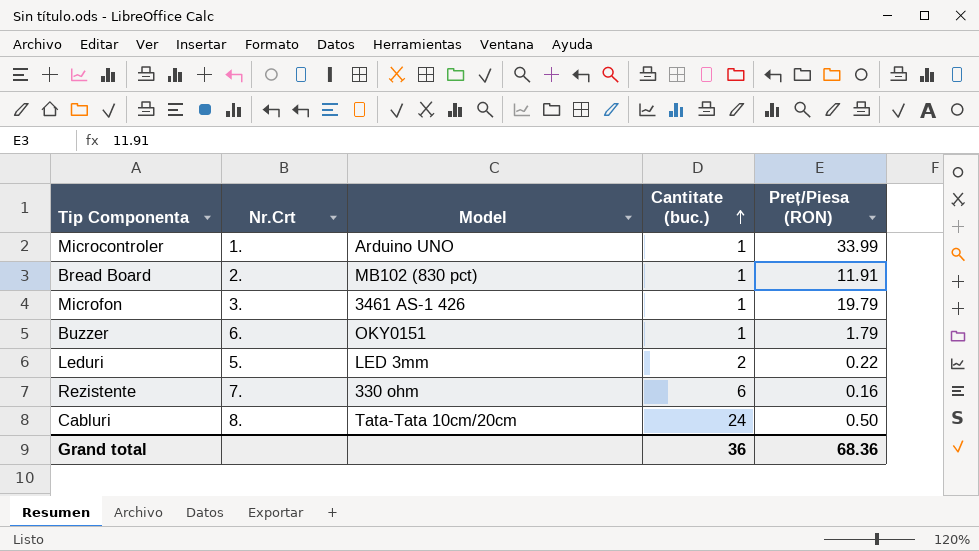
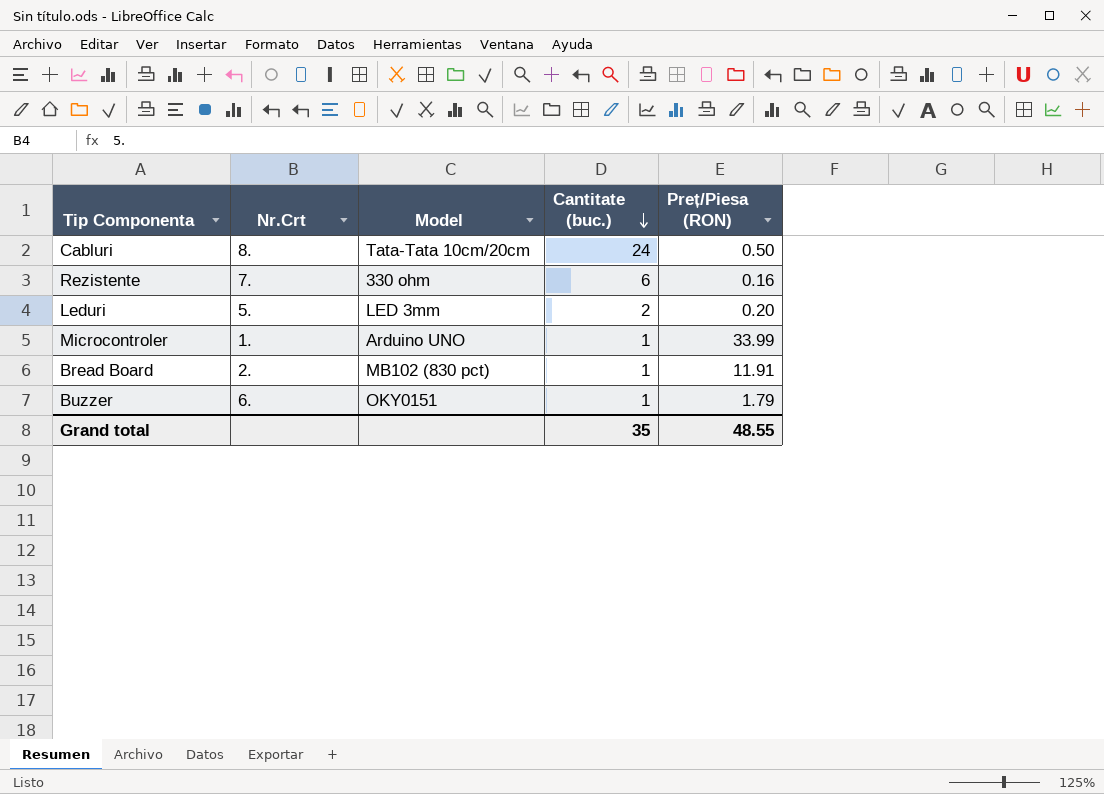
row order: Cantitate (buc.) ascending -> Cantitate (buc.) descending
row Microfon: 3. | 3461 AS-1 426 | 1 | 19.79 -> none
Leduri | Preț/Piesa (RON): 0.22 -> 0.20
Grand total | Cantitate (buc.): 36 -> 35
Grand total | Preț/Piesa (RON): 68.36 -> 48.55

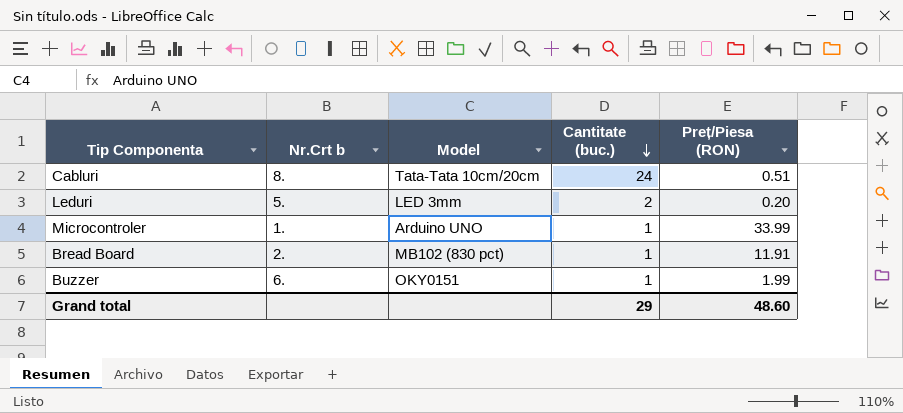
column name: Nr.Crt -> Nr.Crt b
row Rezistente: 7. | 330 ohm | 6 | 0.16 -> none
Cabluri | Preț/Piesa (RON): 0.50 -> 0.51
Buzzer | Preț/Piesa (RON): 1.79 -> 1.99
Grand total | Cantitate (buc.): 35 -> 29
Grand total | Preț/Piesa (RON): 48.55 -> 48.60

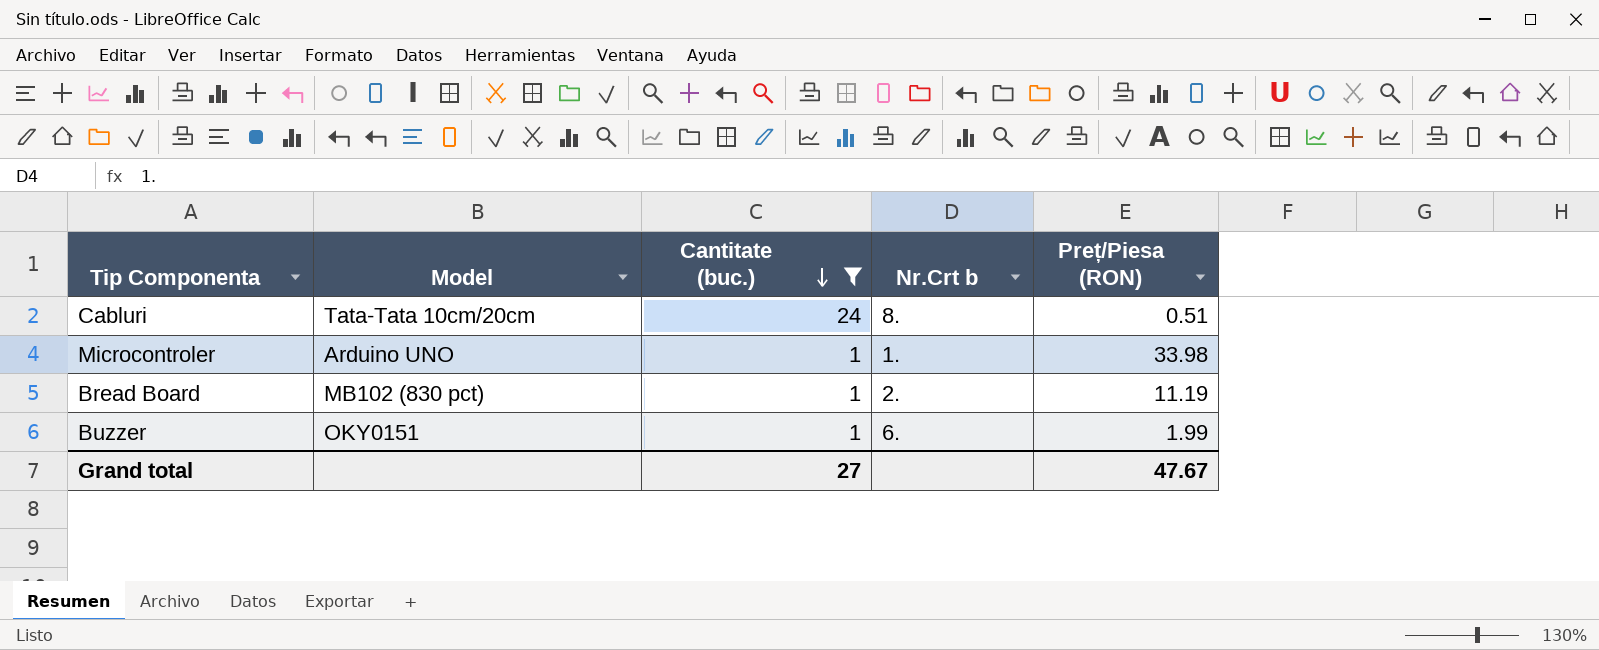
filter: none -> Cantitate (buc.) != 2
column Nr.Crt b | position: 2 -> 4
Microcontroler | Preț/Piesa (RON): 33.99 -> 33.98
Bread Board | Preț/Piesa (RON): 11.91 -> 11.19
Grand total | Cantitate (buc.): 29 -> 27
Grand total | Preț/Piesa (RON): 48.60 -> 47.67

